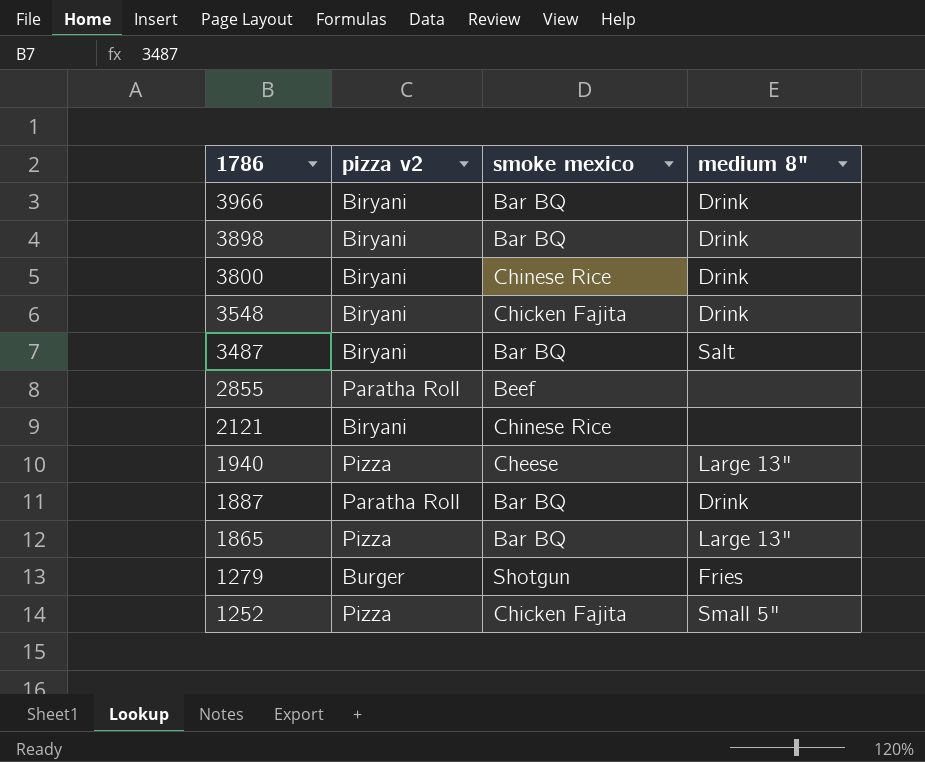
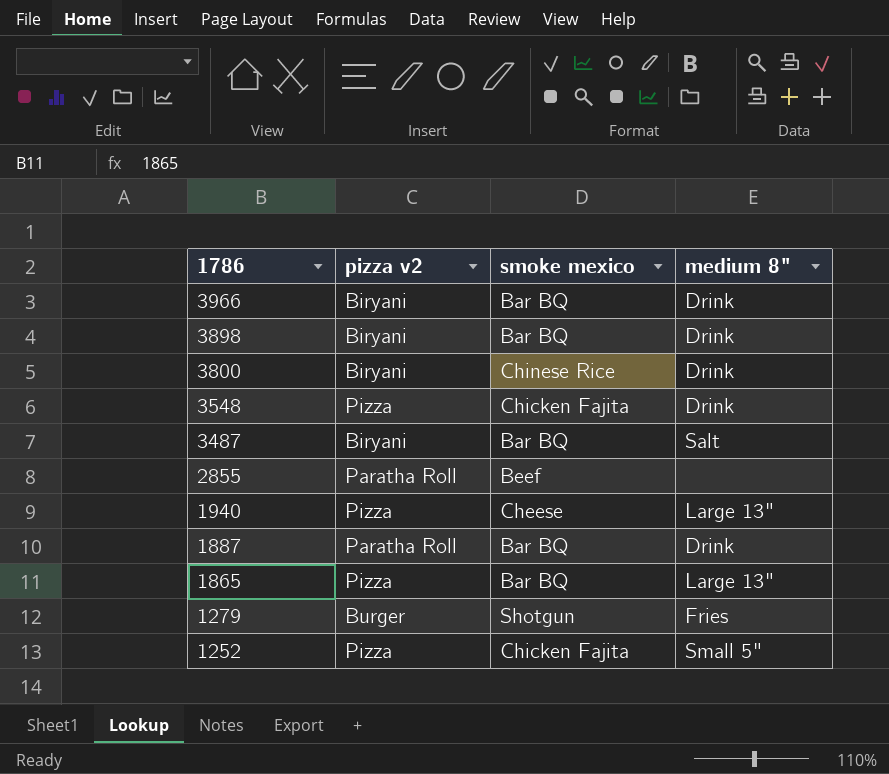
row 2121: Biryani | Chinese Rice | none -> none
3548 | pizza v2: Biryani -> Pizza

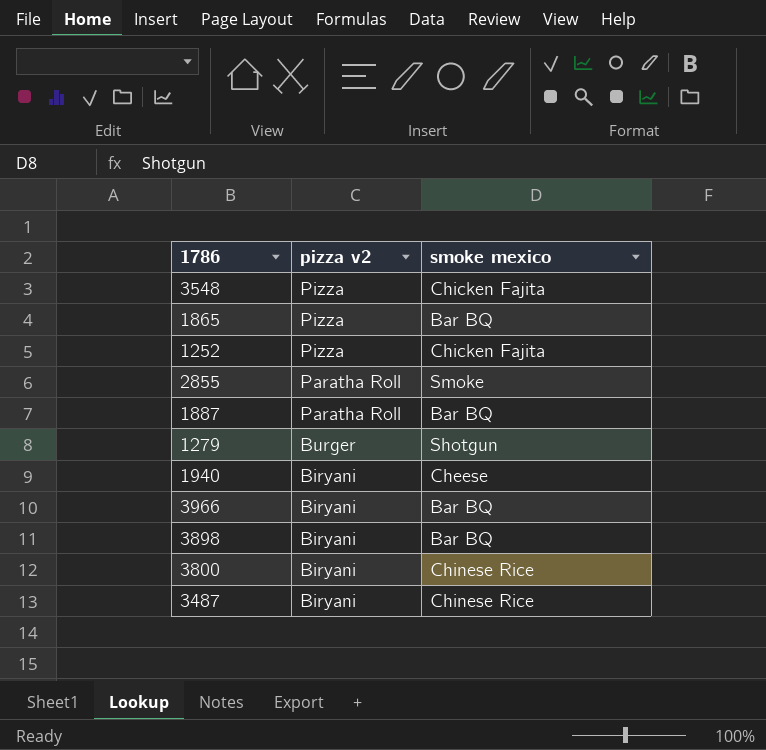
row order: 1786 descending -> pizza v2 descending
column medium 8" | position: 4 -> none
2855 | smoke mexico: Beef -> Smoke
1940 | pizza v2: Pizza -> Biryani
3487 | smoke mexico: Bar BQ -> Chinese Rice

